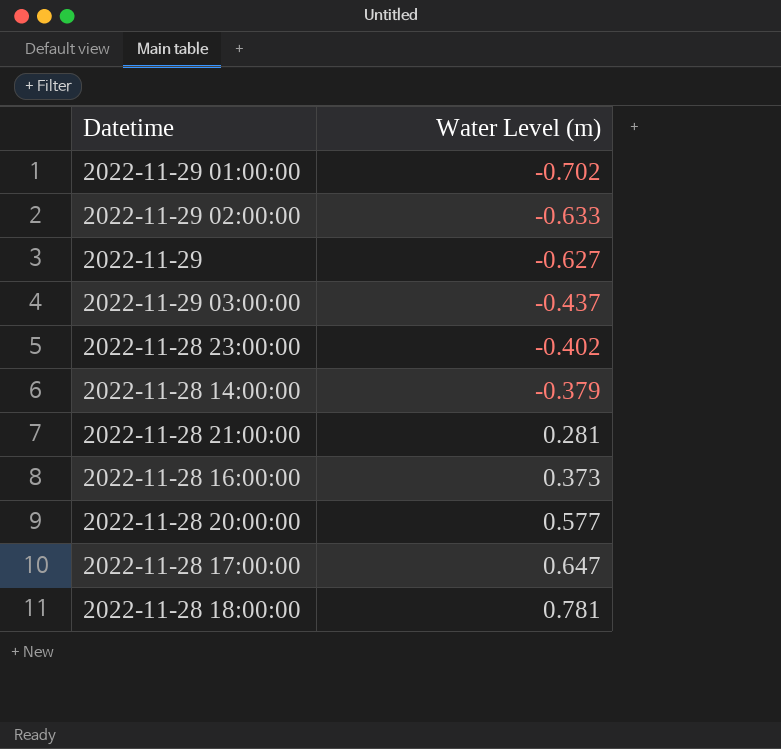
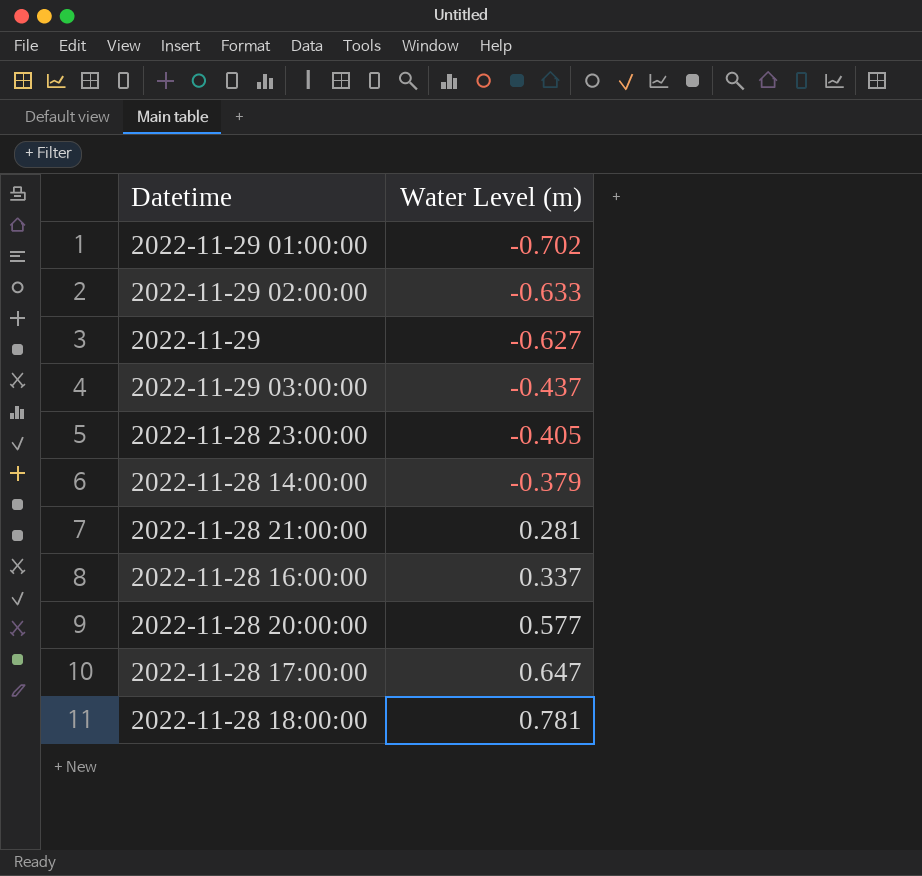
2022-11-28 23:00:00 | Water Level (m): -0.402 -> -0.405
2022-11-28 16:00:00 | Water Level (m): 0.373 -> 0.337

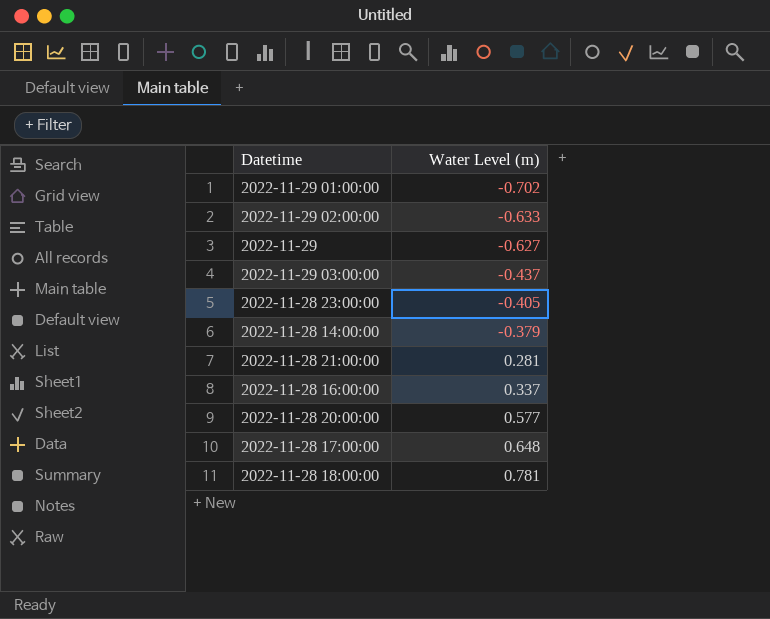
2022-11-28 17:00:00 | Water Level (m): 0.647 -> 0.648

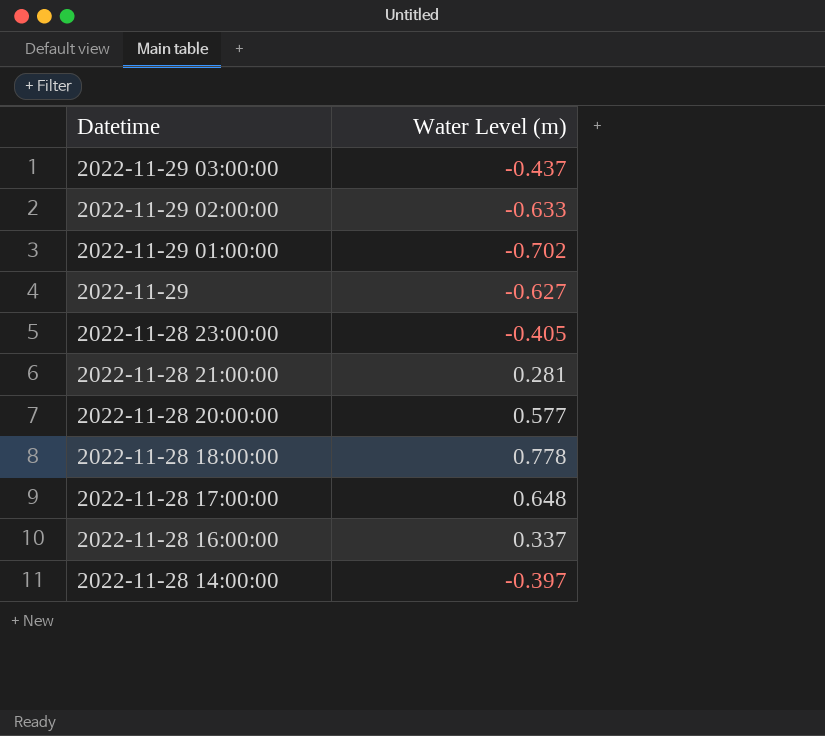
row order: Water Level (m) ascending -> Datetime descending
2022-11-28 18:00:00 | Water Level (m): 0.781 -> 0.778
2022-11-28 14:00:00 | Water Level (m): -0.379 -> -0.397

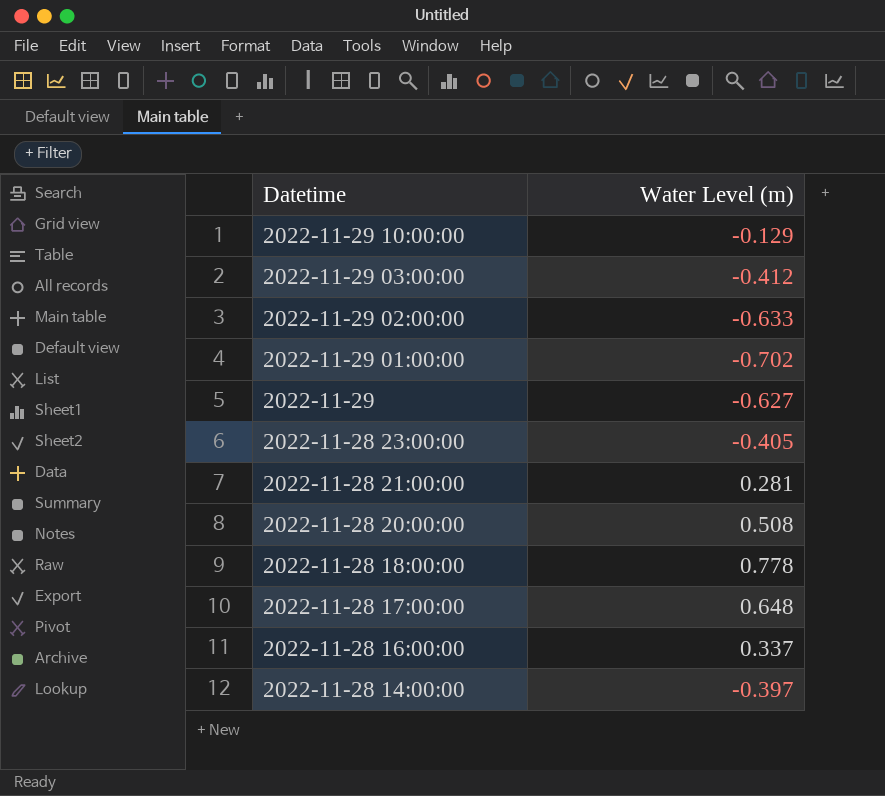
row 2022-11-29 10:00:00: none -> -0.129
2022-11-29 03:00:00 | Water Level (m): -0.437 -> -0.412
2022-11-28 20:00:00 | Water Level (m): 0.577 -> 0.508

